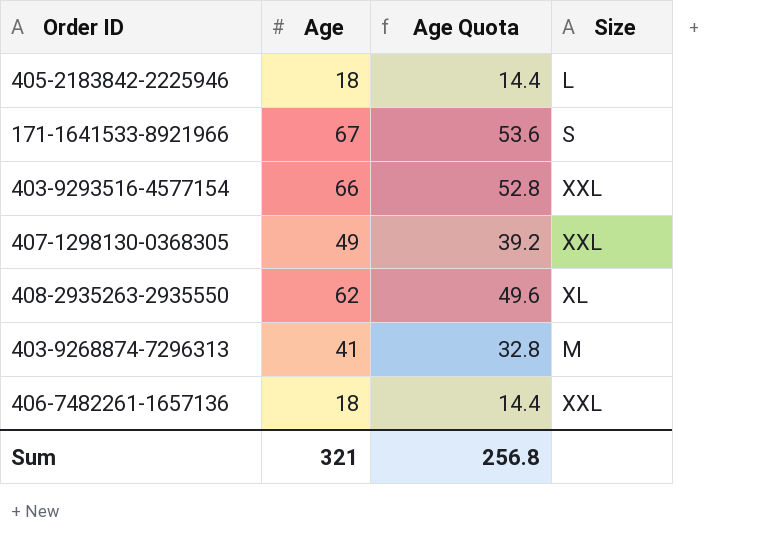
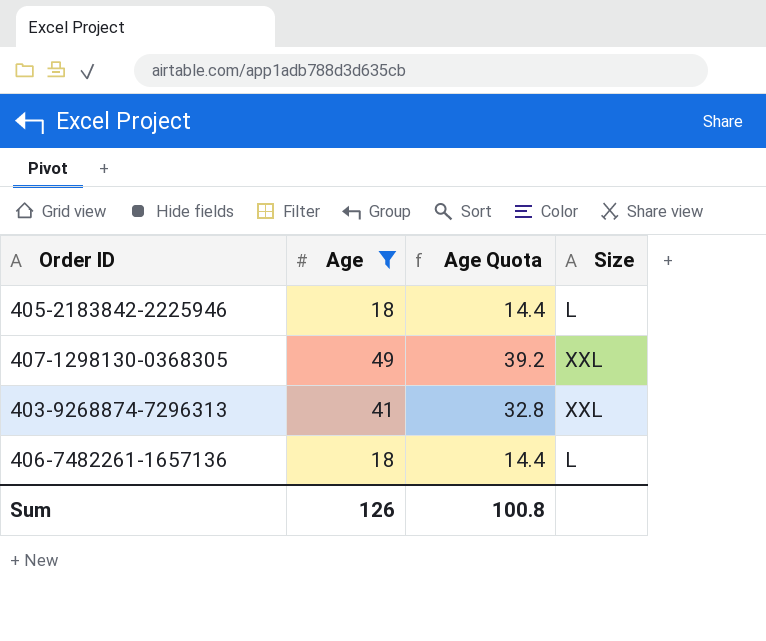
filter: none -> Age <= 49
403-9268874-7296313 | Size: M -> XXL
406-7482261-1657136 | Size: XXL -> L
Sum | Age: 321 -> 126
Sum | Age Quota: 256.8 -> 100.8

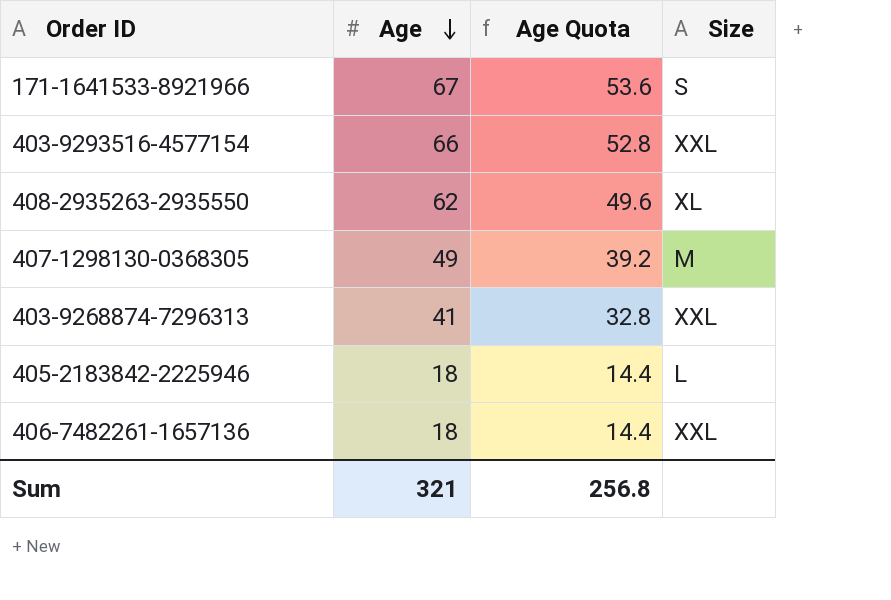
filter: Age <= 49 -> none
row order: none -> Age descending
407-1298130-0368305 | Size: XXL -> M
406-7482261-1657136 | Size: L -> XXL
Sum | Age: 126 -> 321
Sum | Age Quota: 100.8 -> 256.8

